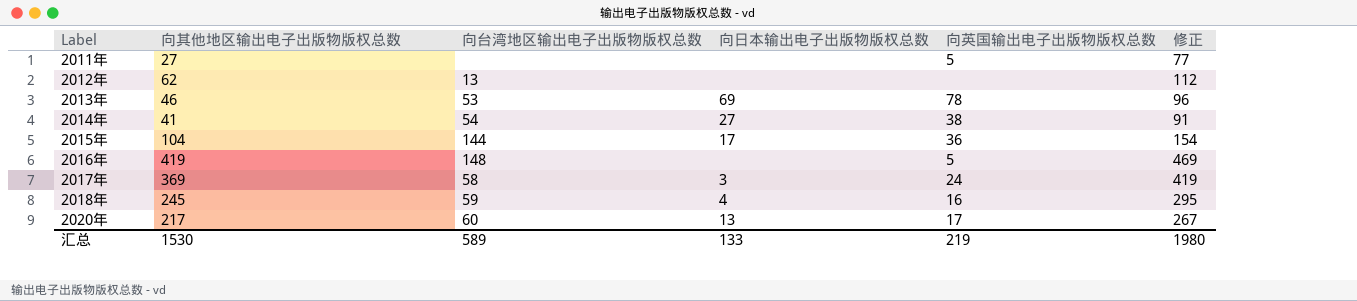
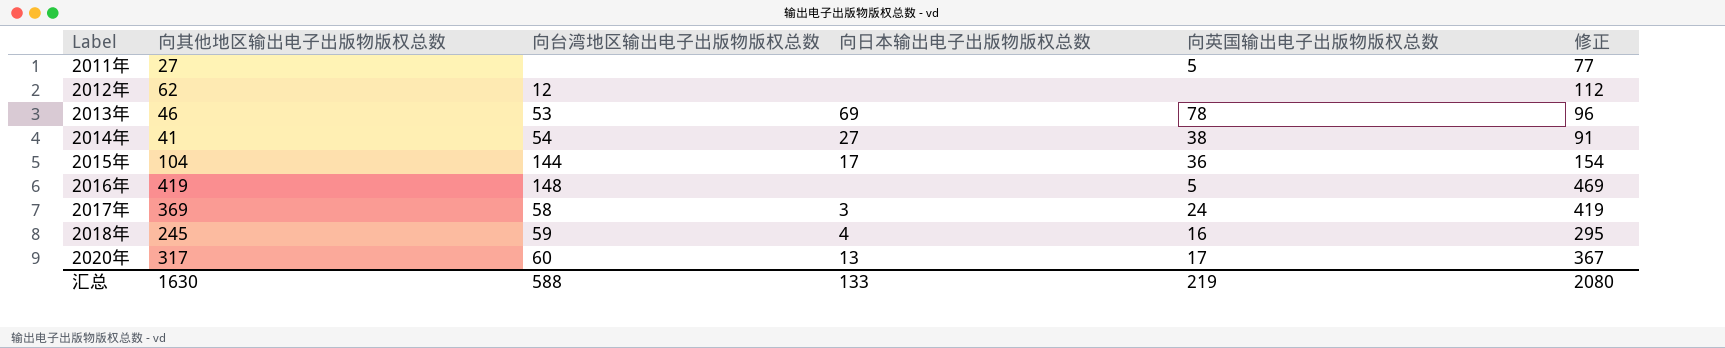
2012年 | 向台湾地区输出电子出版物版权总数: 13 -> 12
2020年 | 向其他地区输出电子出版物版权总数: 217 -> 317
2020年 | 修正: 267 -> 367
汇总 | 向其他地区输出电子出版物版权总数: 1530 -> 1630
汇总 | 向台湾地区输出电子出版物版权总数: 589 -> 588
汇总 | 修正: 1980 -> 2080

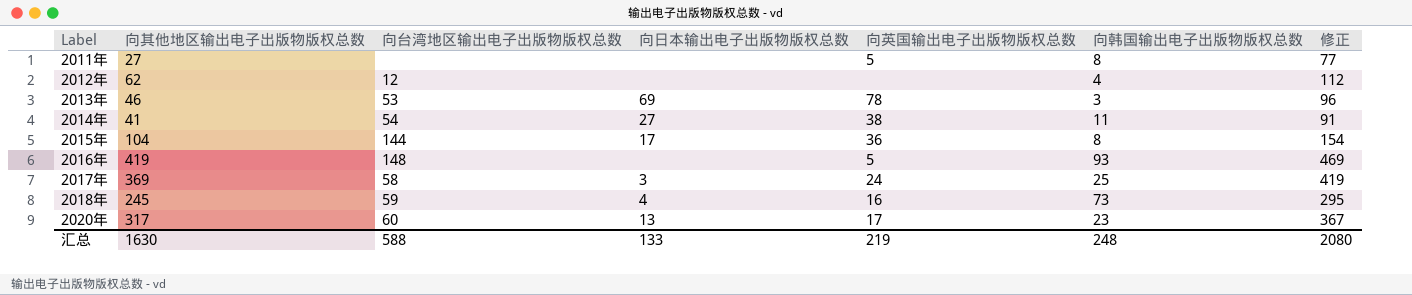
column 向韩国输出电子出版物版权总数 | position: none -> 6

